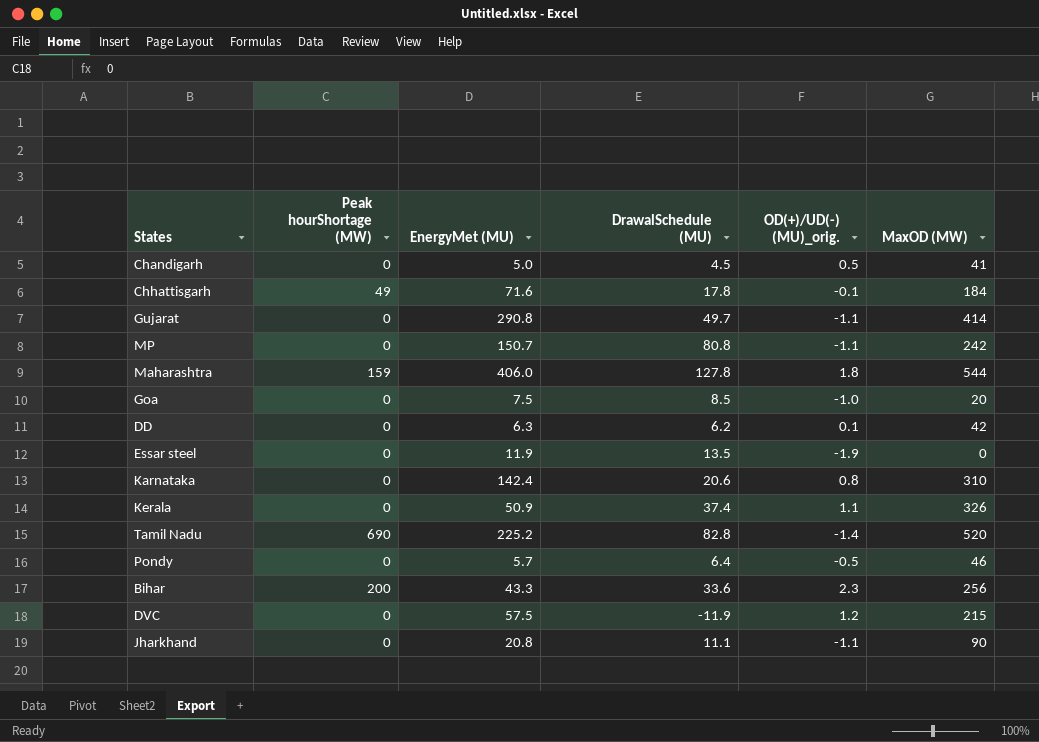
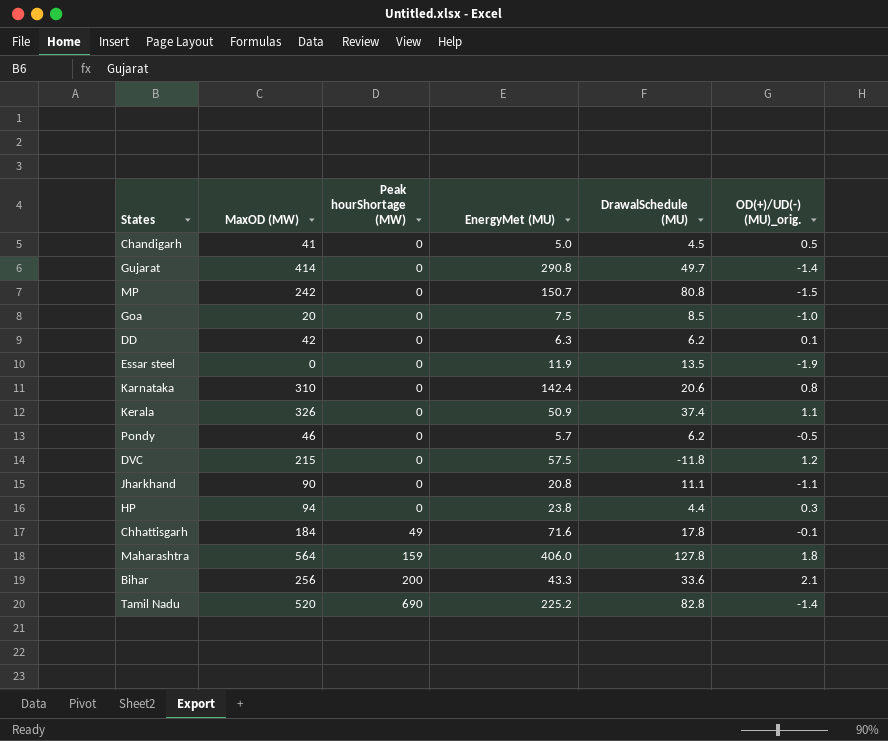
row order: none -> Peak hourShortage (MW) ascending
column MaxOD (MW) | position: 6 -> 2
Gujarat | OD(+)/UD(-) (MU)_orig.: -1.1 -> -1.4
MP | OD(+)/UD(-) (MU)_orig.: -1.1 -> -1.5
Pondy | DrawalSchedule (MU): 6.4 -> 6.2
DVC | DrawalSchedule (MU): -11.9 -> -11.8
row HP: none -> 94 | 0 | 23.8 | 4.4 | 0.3
Maharashtra | MaxOD (MW): 544 -> 564
Bihar | OD(+)/UD(-) (MU)_orig.: 2.3 -> 2.1

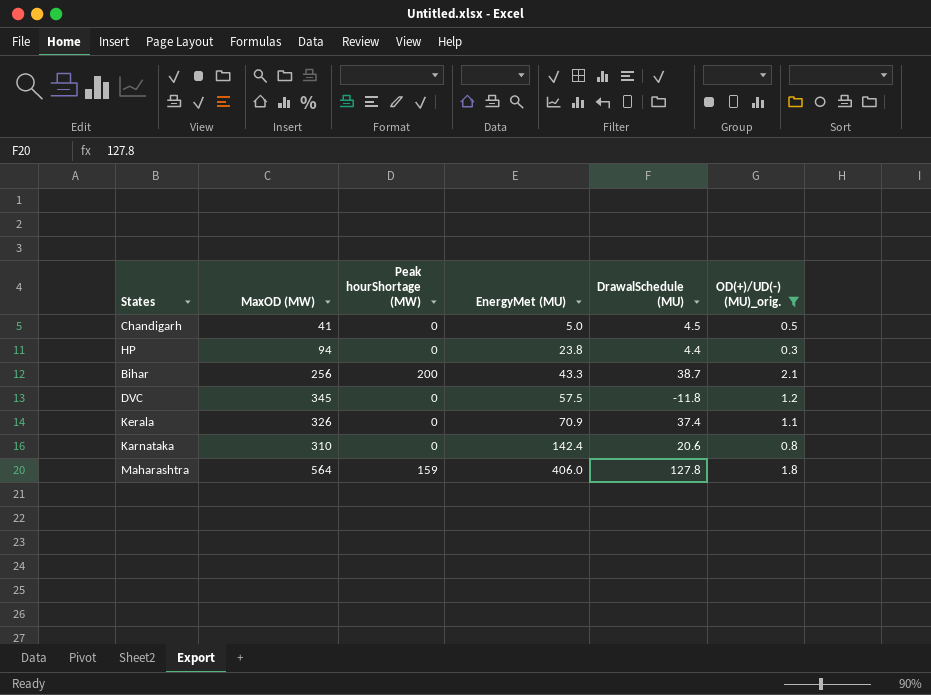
filter: none -> OD(+)/UD(-) (MU)_orig. >= 0.3
row order: Peak hourShortage (MW) ascending -> EnergyMet (MU) ascending
Bihar | DrawalSchedule (MU): 33.6 -> 38.7
DVC | MaxOD (MW): 215 -> 345
Kerala | EnergyMet (MU): 50.9 -> 70.9

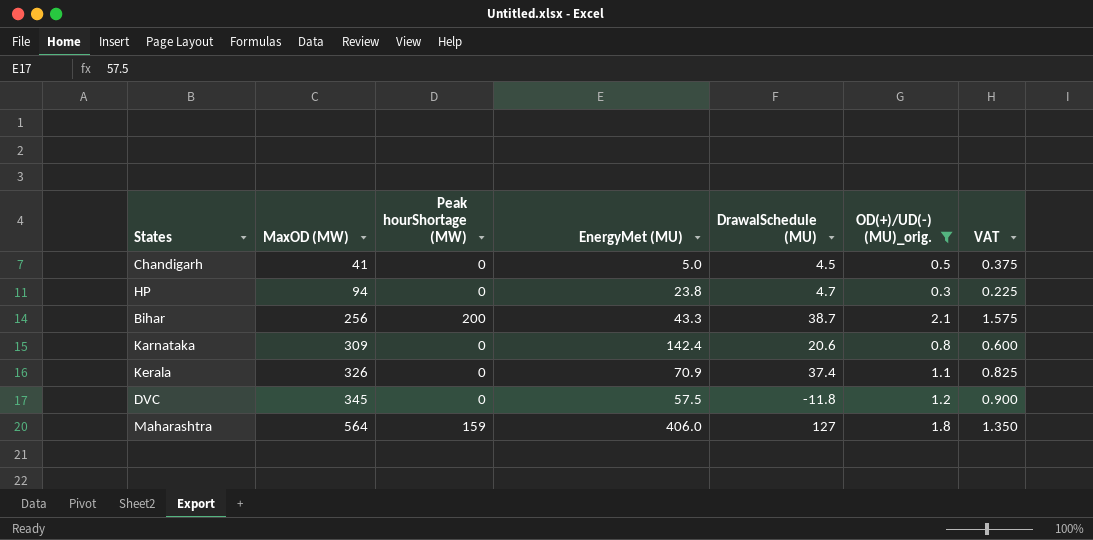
row order: EnergyMet (MU) ascending -> MaxOD (MW) ascending
column VAT | formula: none -> [OD(+)/UD(-) (MU)_orig.] * 0.75
HP | DrawalSchedule (MU): 4.4 -> 4.7
Karnataka | MaxOD (MW): 310 -> 309
Maharashtra | DrawalSchedule (MU): 127.8 -> 127

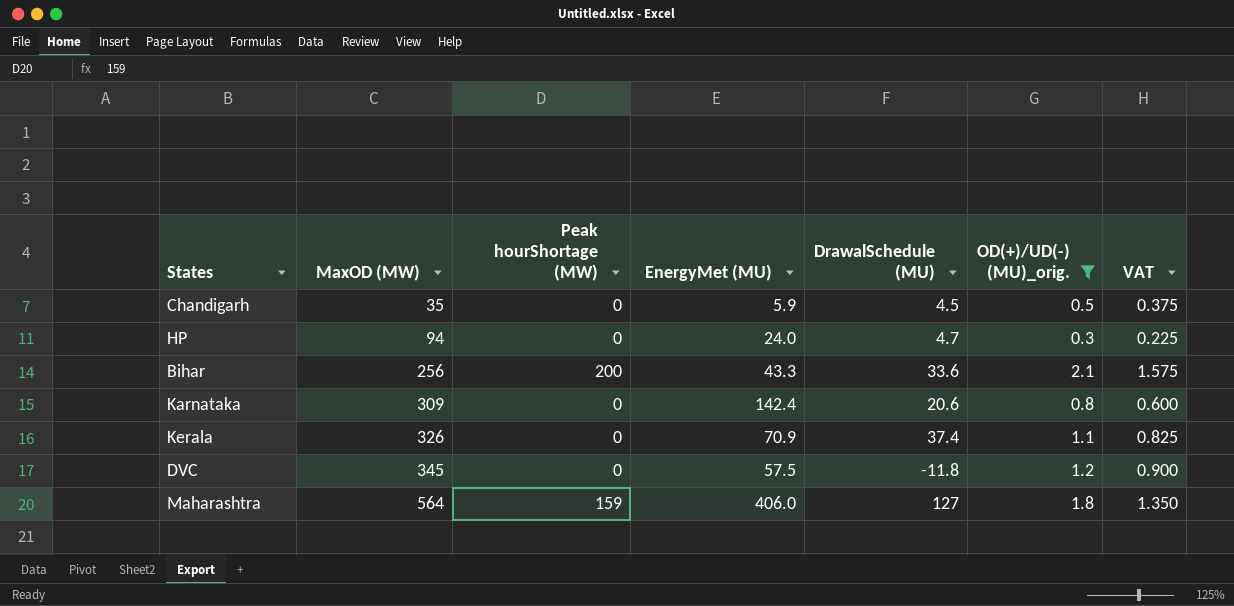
Chandigarh | MaxOD (MW): 41 -> 35
Chandigarh | EnergyMet (MU): 5.0 -> 5.9
HP | EnergyMet (MU): 23.8 -> 24.0
Bihar | DrawalSchedule (MU): 38.7 -> 33.6

